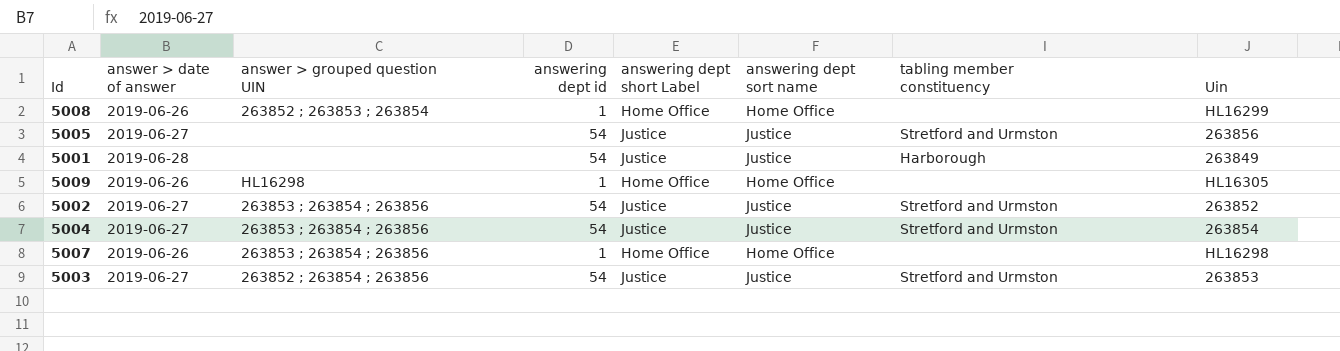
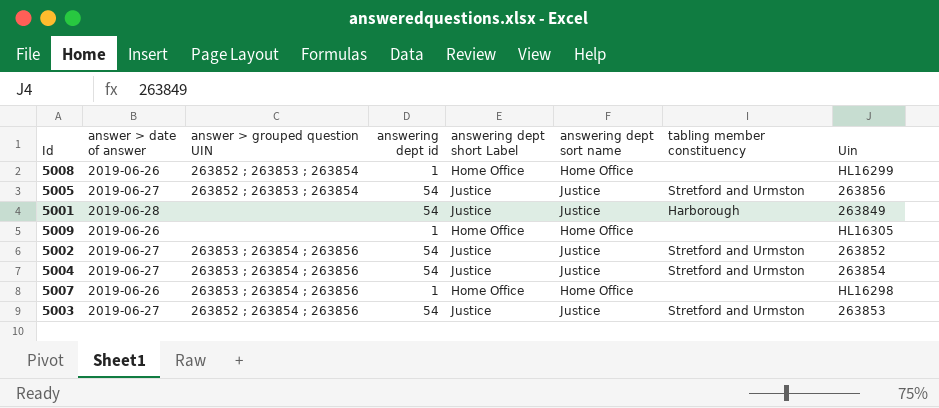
5005 | answer > grouped question UIN: none -> 263852 ; 263853 ; 263854
5009 | answer > grouped question UIN: HL16298 -> none

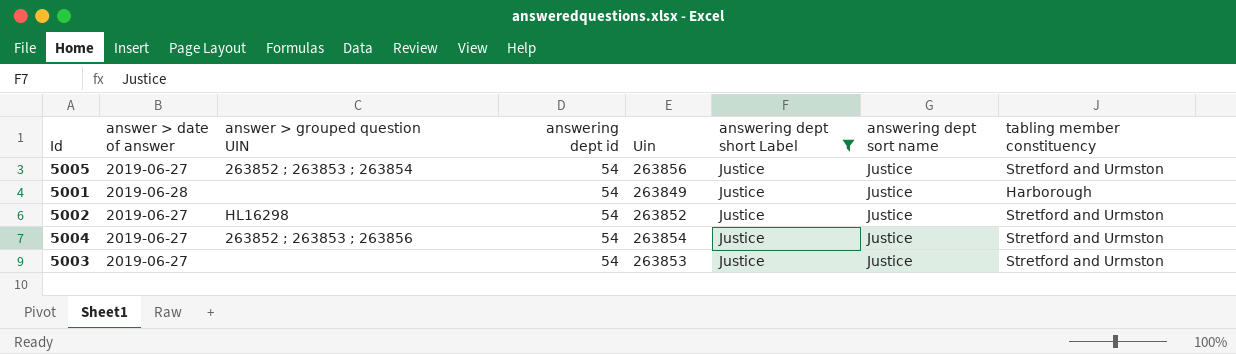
filter: none -> answering dept short Label = Justice
column Uin | position: 8 -> 5
5002 | answer > grouped question UIN: 263853 ; 263854 ; 263856 -> HL16298
5004 | answer > grouped question UIN: 263853 ; 263854 ; 263856 -> 263852 ; 263853 ; 263856
5003 | answer > grouped question UIN: 263852 ; 263854 ; 263856 -> none

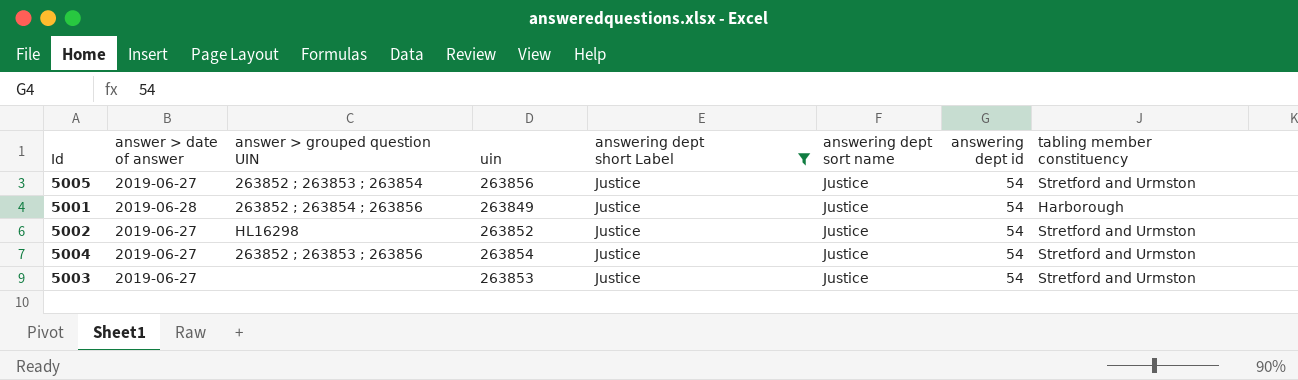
column name: Uin -> uin
column answering dept id | position: 4 -> 7
5001 | answer > grouped question UIN: none -> 263852 ; 263854 ; 263856

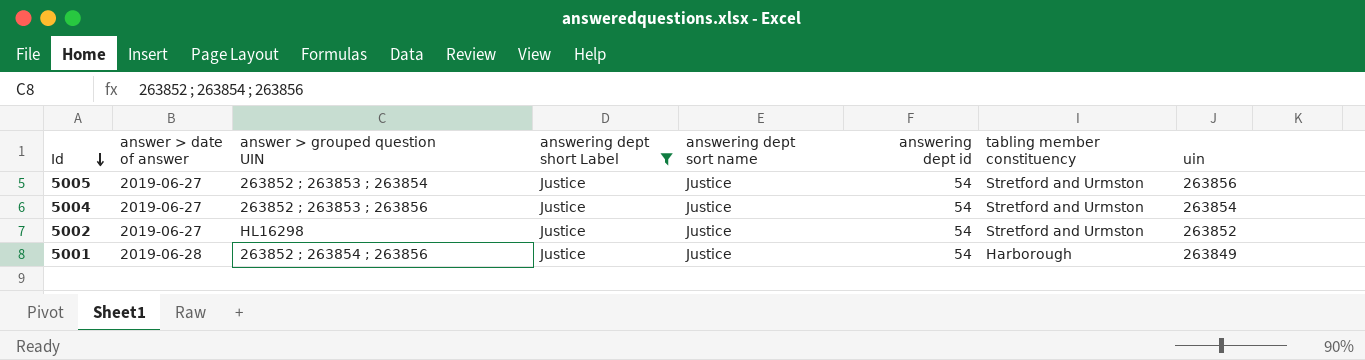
row order: none -> Id descending
column uin | position: 4 -> 8
row 5003: 2019-06-27 | none | 263853 | Justice | Justice | 54 | Stretford and Urmston -> none

